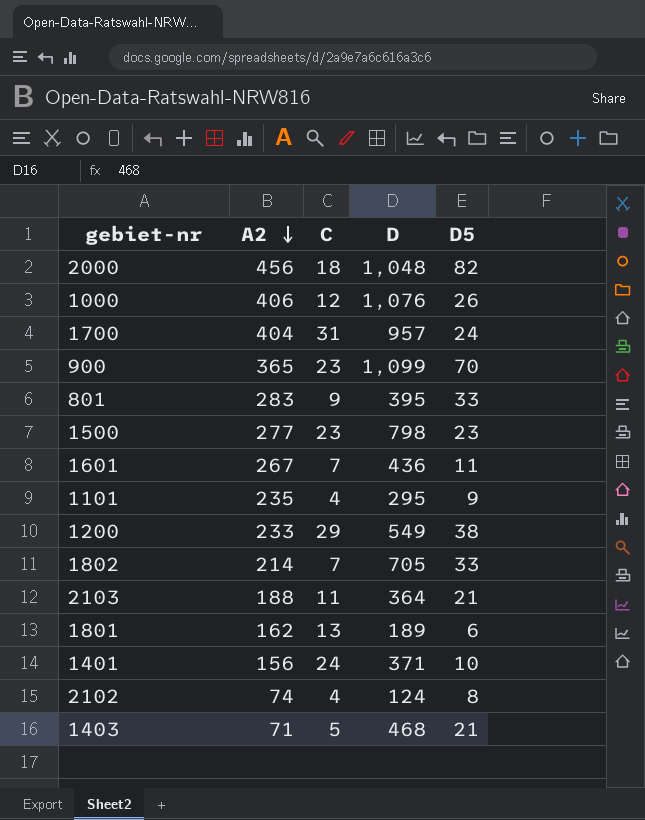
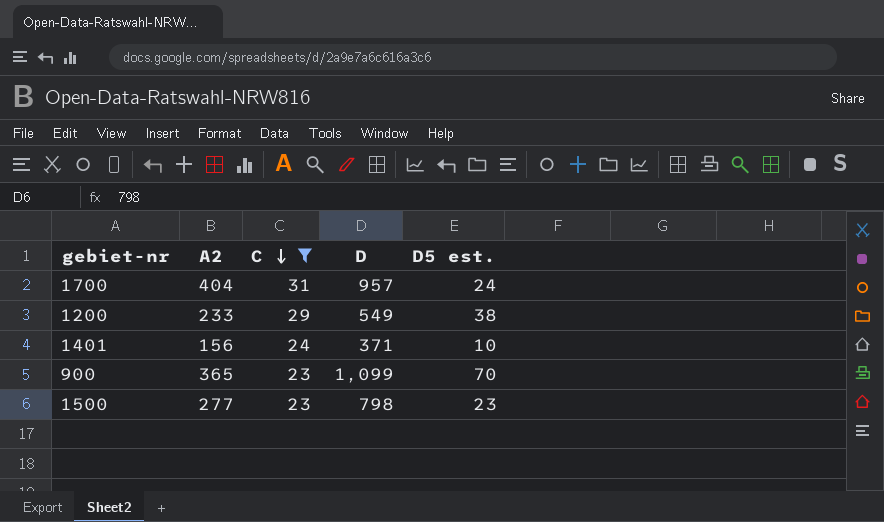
filter: none -> C >= 23
row order: A2 descending -> C descending
column name: D5 -> D5 est.

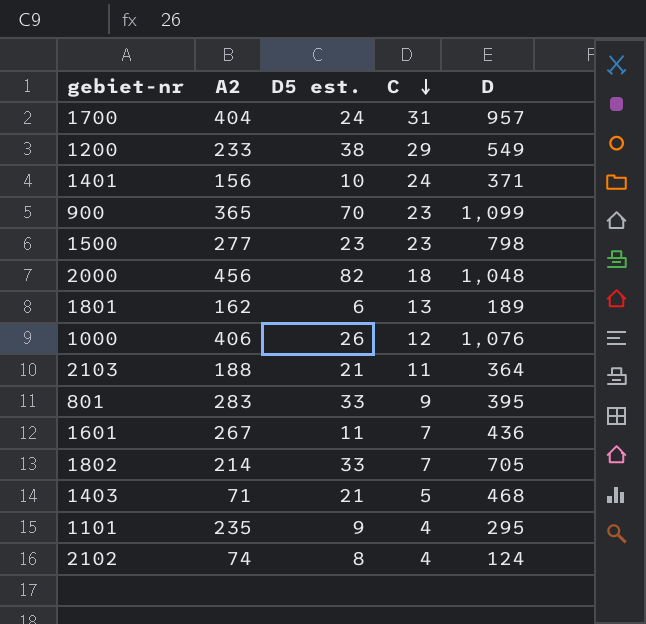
filter: C >= 23 -> none
column D5 est. | position: 5 -> 3

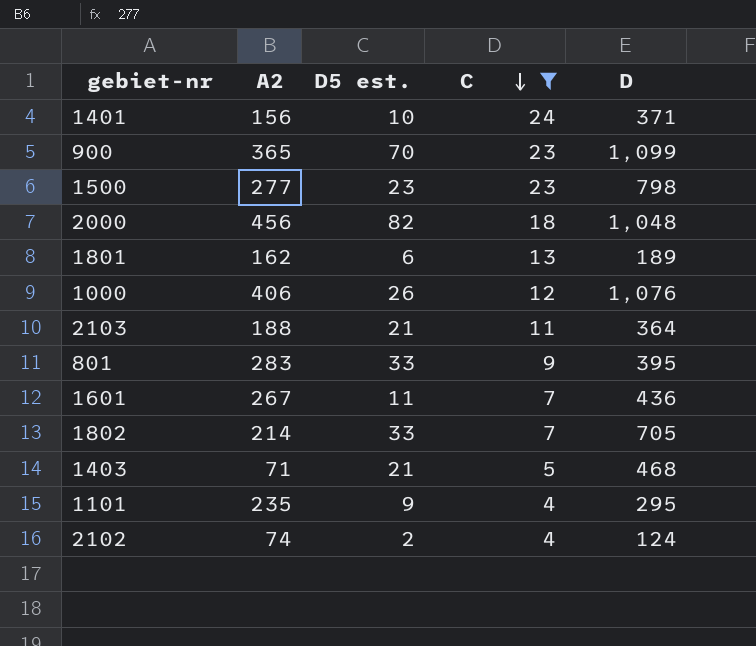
filter: none -> C <= 24
2102 | D5 est.: 8 -> 2

